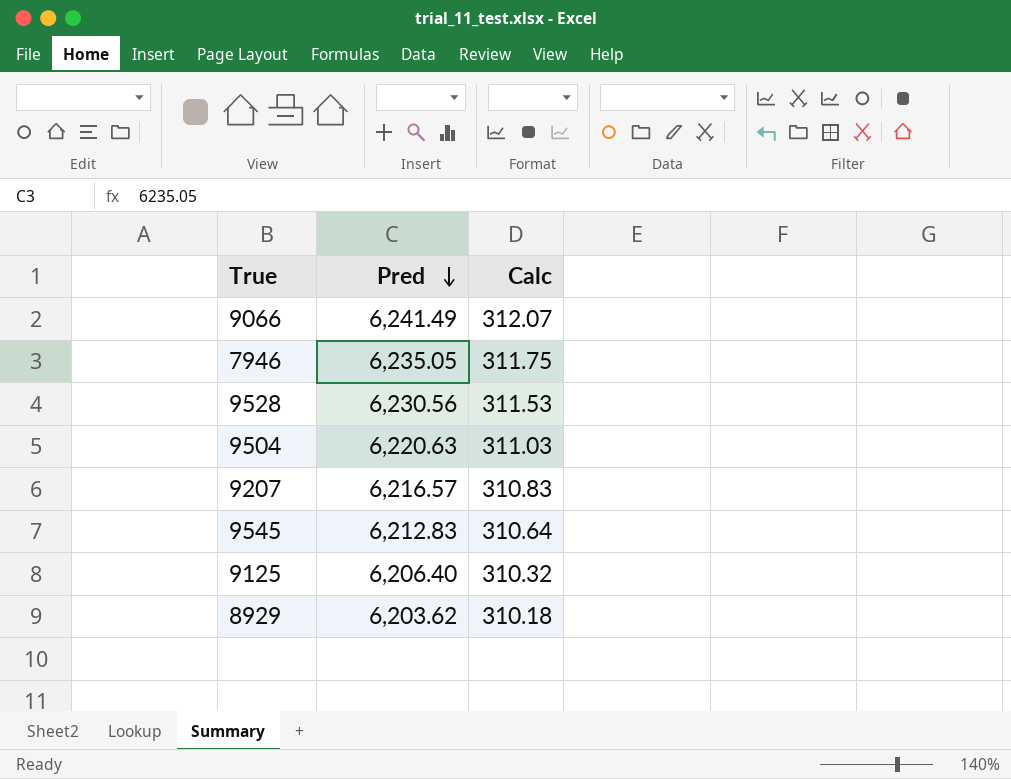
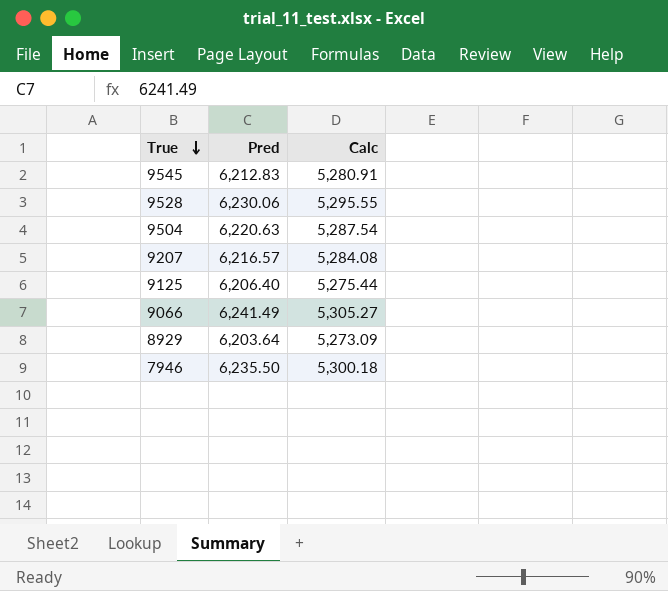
row order: Pred descending -> True descending
column Calc | formula: [Pred] * 0.05 -> [Pred] * 0.85
9528 | Pred: 6,230.56 -> 6,230.06
8929 | Pred: 6,203.62 -> 6,203.64
7946 | Pred: 6,235.05 -> 6,235.50

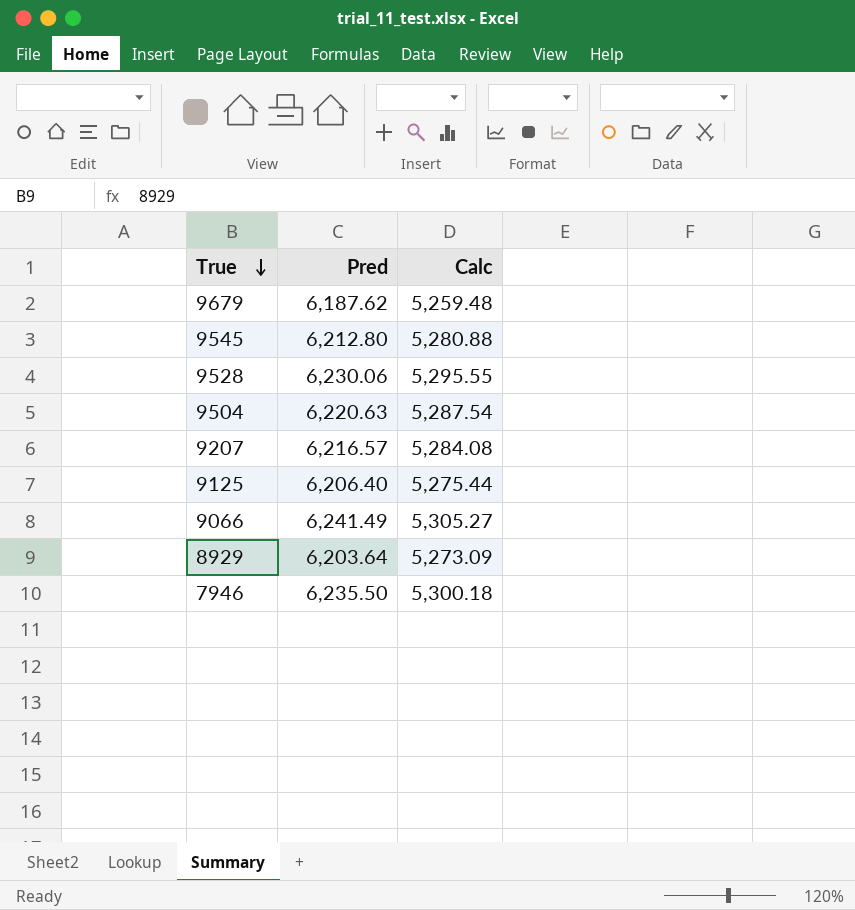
row 9679: none -> 6,187.62 | 5,259.48
9545 | Pred: 6,212.83 -> 6,212.80
9545 | Calc: 5,280.91 -> 5,280.88

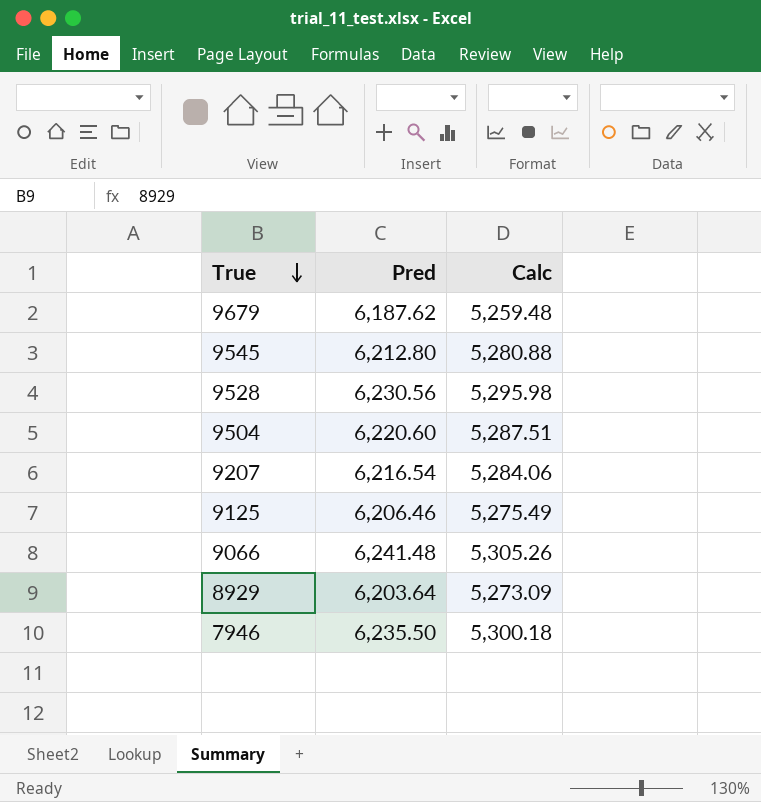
9528 | Pred: 6,230.06 -> 6,230.56
9528 | Calc: 5,295.55 -> 5,295.98
9504 | Pred: 6,220.63 -> 6,220.60
9504 | Calc: 5,287.54 -> 5,287.51
9207 | Pred: 6,216.57 -> 6,216.54
9207 | Calc: 5,284.08 -> 5,284.06
9125 | Pred: 6,206.40 -> 6,206.46
9125 | Calc: 5,275.44 -> 5,275.49
9066 | Pred: 6,241.49 -> 6,241.48
9066 | Calc: 5,305.27 -> 5,305.26

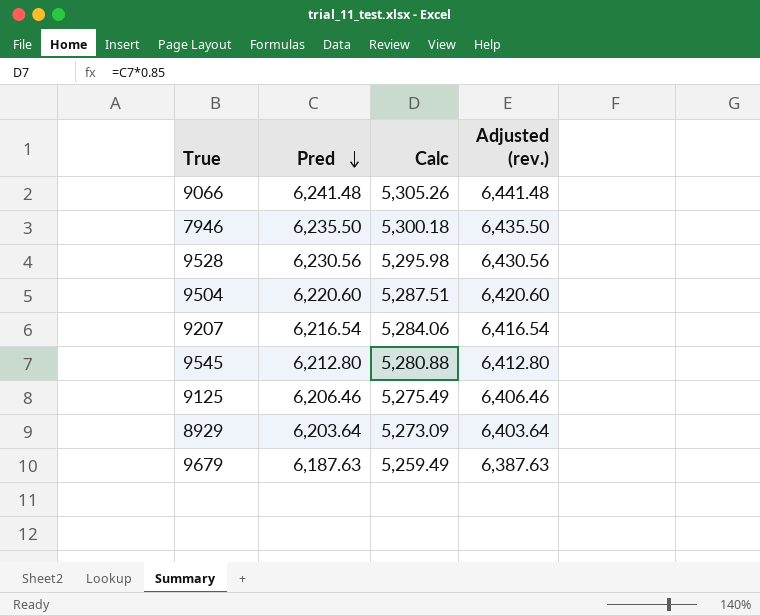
row order: True descending -> Pred descending
column Adjusted (rev.) | formula: none -> [Pred] + 200
9679 | Pred: 6,187.62 -> 6,187.63
9679 | Calc: 5,259.48 -> 5,259.49

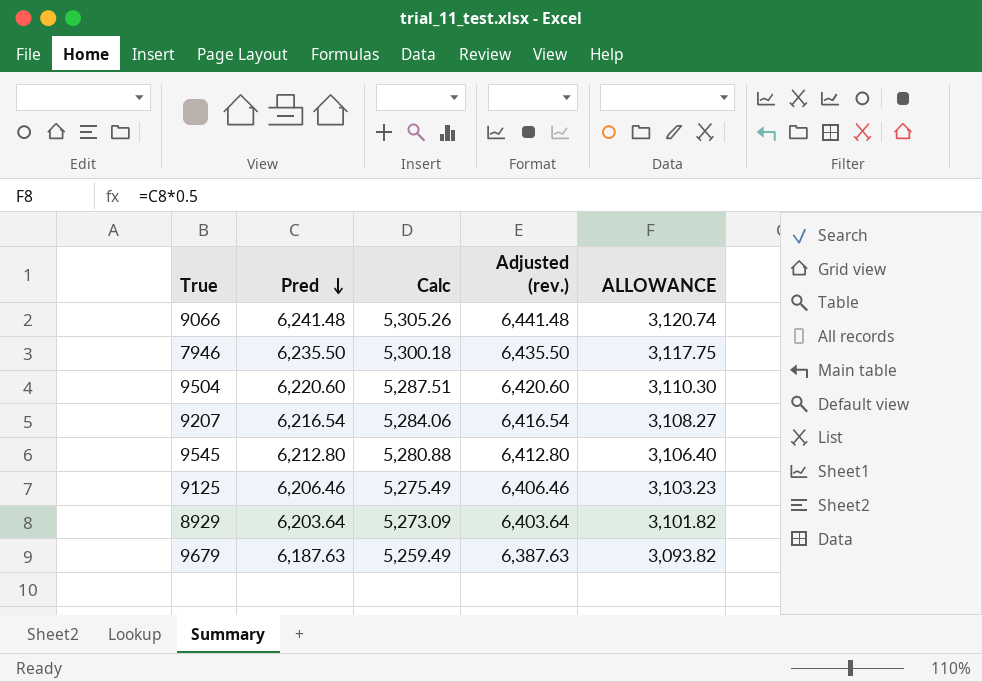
column ALLOWANCE | formula: none -> [Pred] * 0.5
row 9528: 6,230.56 | 5,295.98 | 6,430.56 -> none

